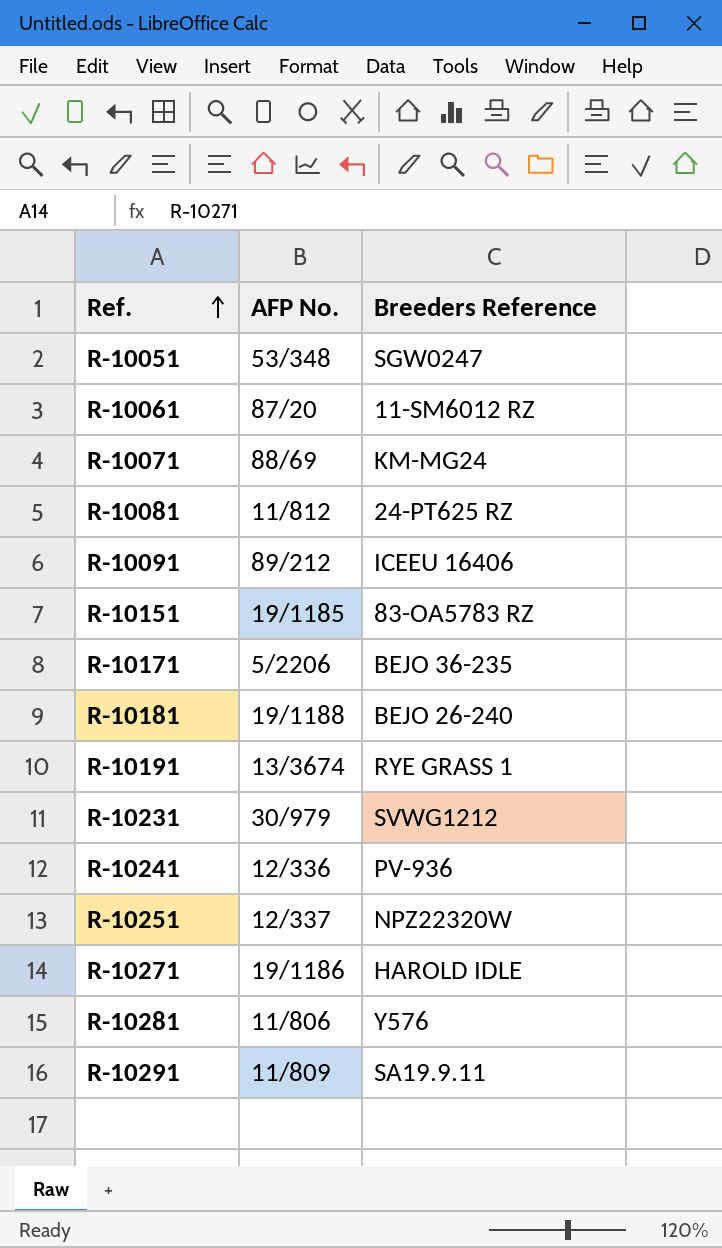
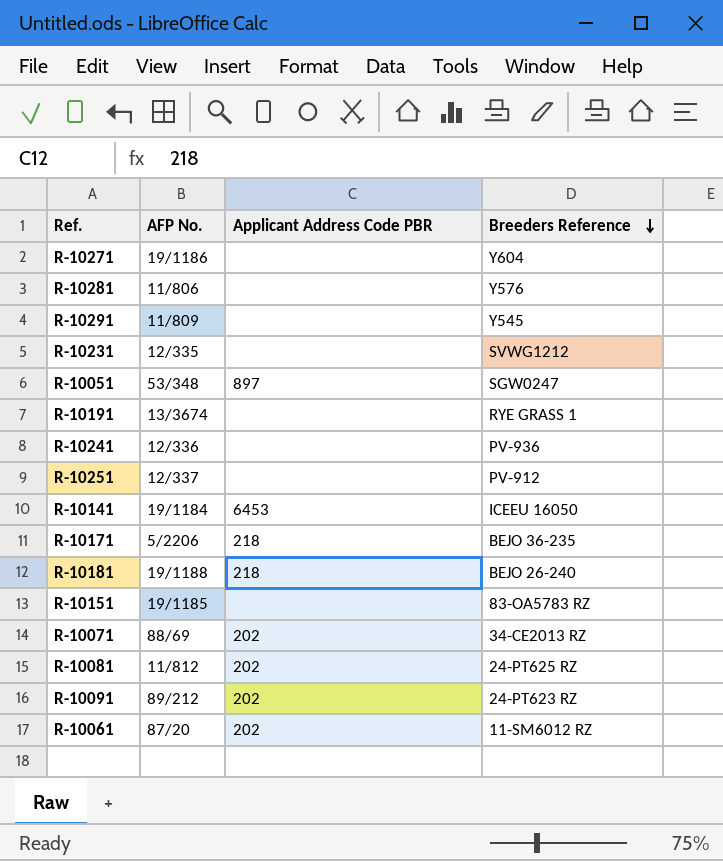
row order: Ref. ascending -> Breeders Reference descending
column Applicant Address Code PBR | position: none -> 3
R-10271 | Breeders Reference: HAROLD IDLE -> Y604
R-10291 | Breeders Reference: SA19.9.11 -> Y545
R-10231 | AFP No.: 30/979 -> 12/335
R-10251 | Breeders Reference: NPZ22320W -> PV-912
row R-10141: none -> 19/1184 | 6453 | ICEEU 16050
R-10071 | Breeders Reference: KM-MG24 -> 34-CE2013 RZ
R-10091 | Breeders Reference: ICEEU 16406 -> 24-PT623 RZ

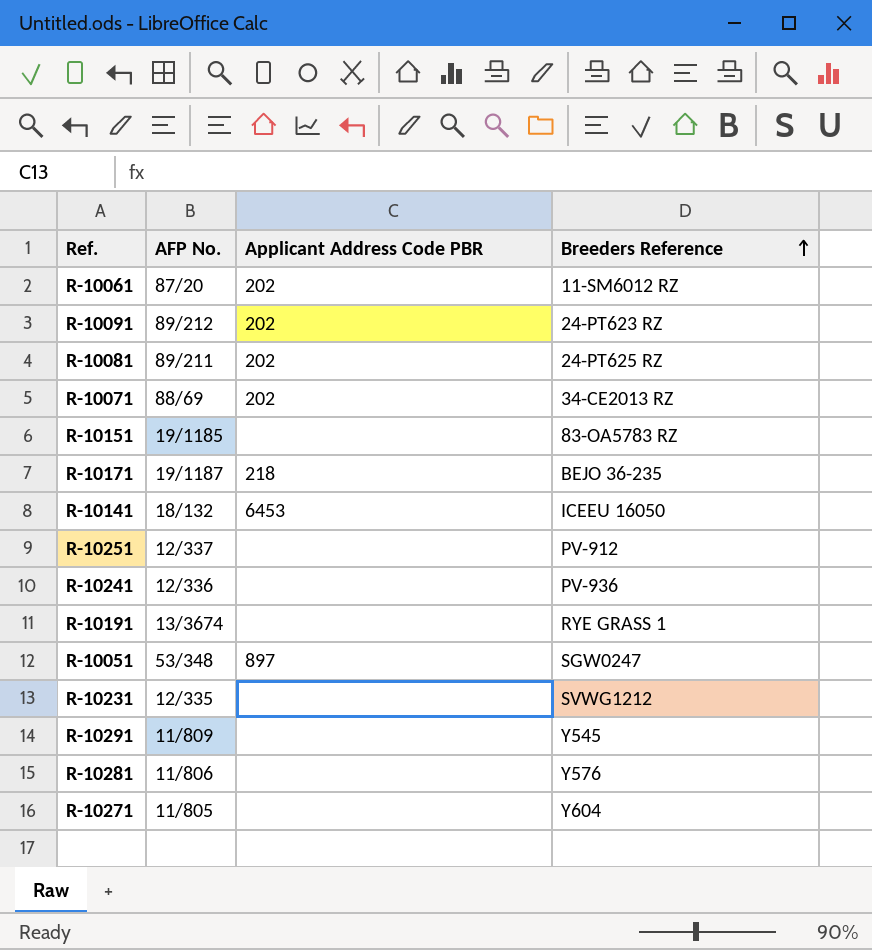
row order: Breeders Reference descending -> Breeders Reference ascending
row R-10181: 19/1188 | 218 | BEJO 26-240 -> none
R-10081 | AFP No.: 11/812 -> 89/211
R-10171 | AFP No.: 5/2206 -> 19/1187
R-10141 | AFP No.: 19/1184 -> 18/132
R-10271 | AFP No.: 19/1186 -> 11/805

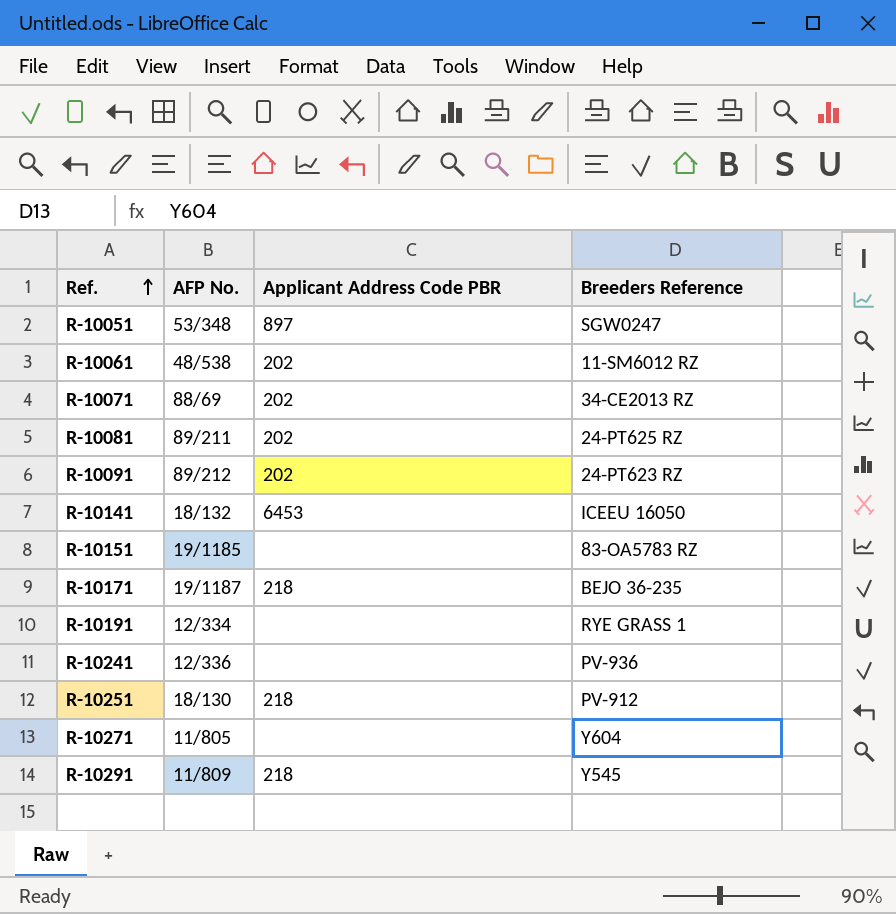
row order: Breeders Reference ascending -> Ref. ascending
row R-10231: 12/335 | none | SVWG1212 -> none
row R-10281: 11/806 | none | Y576 -> none
R-10061 | AFP No.: 87/20 -> 48/538
R-10191 | AFP No.: 13/3674 -> 12/334
R-10251 | AFP No.: 12/337 -> 18/130
R-10251 | Applicant Address Code PBR: none -> 218
R-10291 | Applicant Address Code PBR: none -> 218

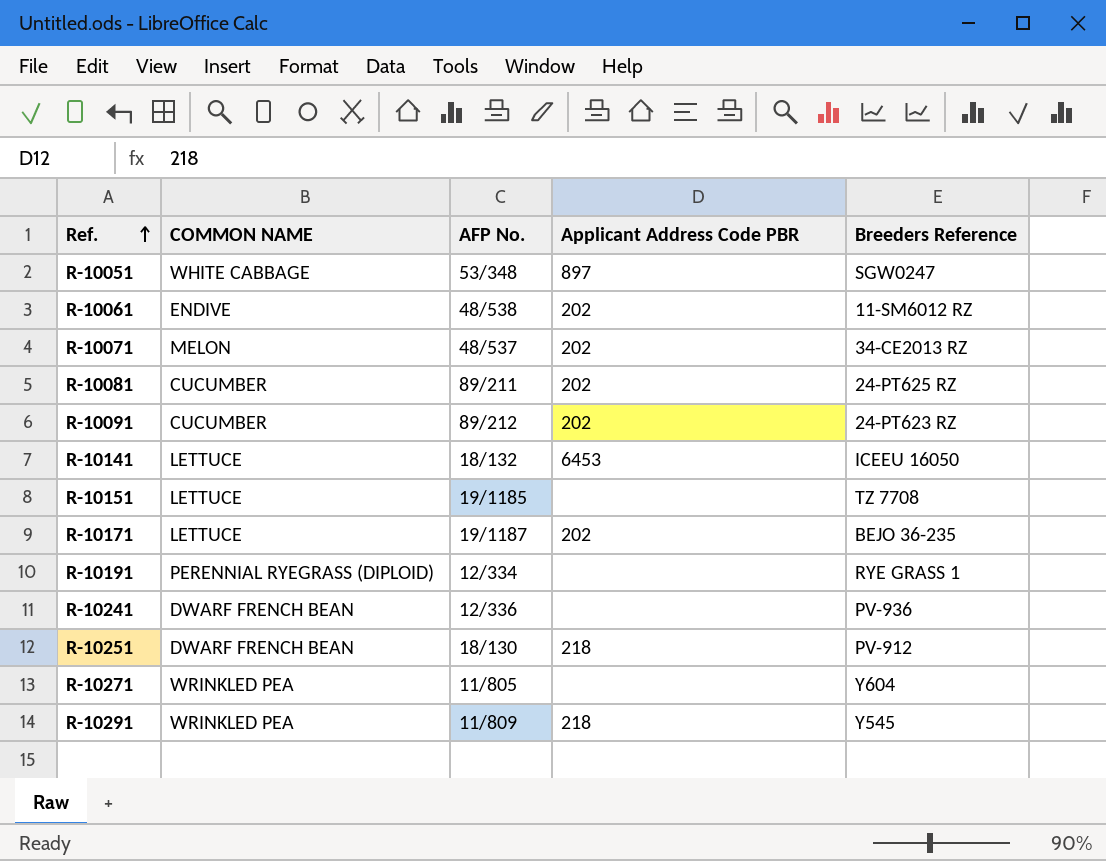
column COMMON NAME | position: none -> 2
R-10071 | AFP No.: 88/69 -> 48/537
R-10151 | Breeders Reference: 83-OA5783 RZ -> TZ 7708
R-10171 | Applicant Address Code PBR: 218 -> 202

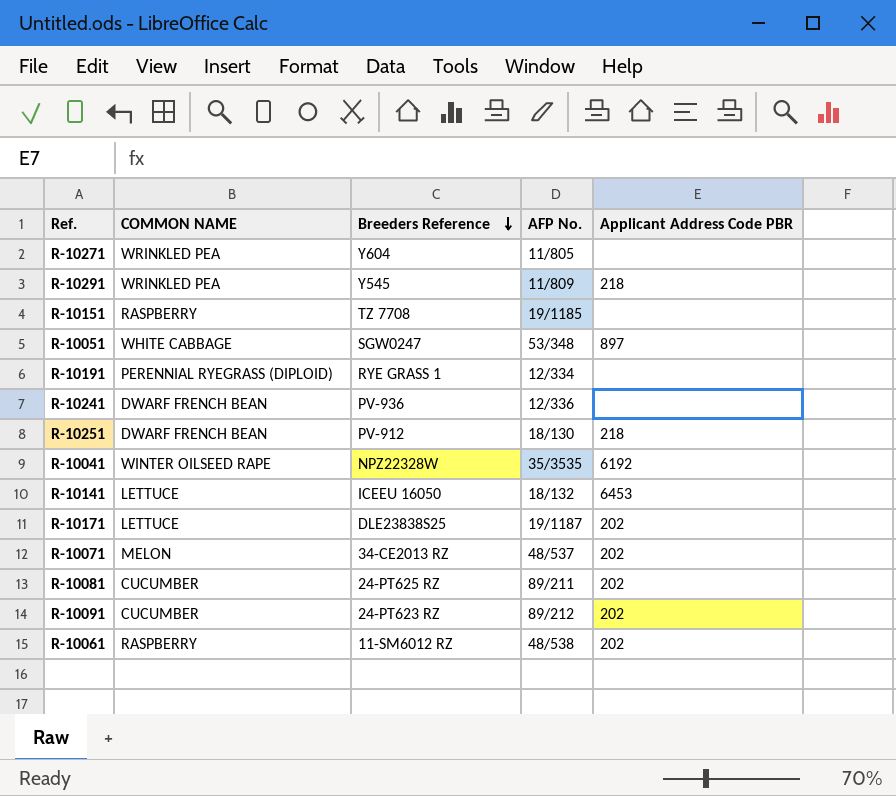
row order: Ref. ascending -> Breeders Reference descending
column Breeders Reference | position: 5 -> 3
R-10151 | COMMON NAME: LETTUCE -> RASPBERRY
row R-10041: none -> WINTER OILSEED RAPE | NPZ22328W | 35/3535 | 6192
R-10171 | Breeders Reference: BEJO 36-235 -> DLE23838S25
R-10061 | COMMON NAME: ENDIVE -> RASPBERRY

